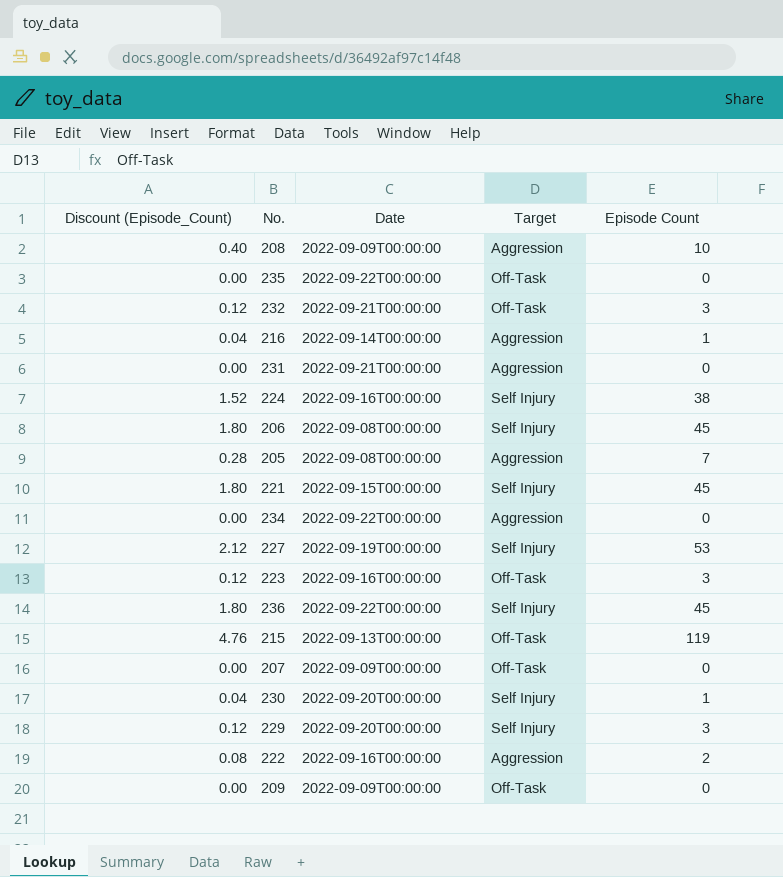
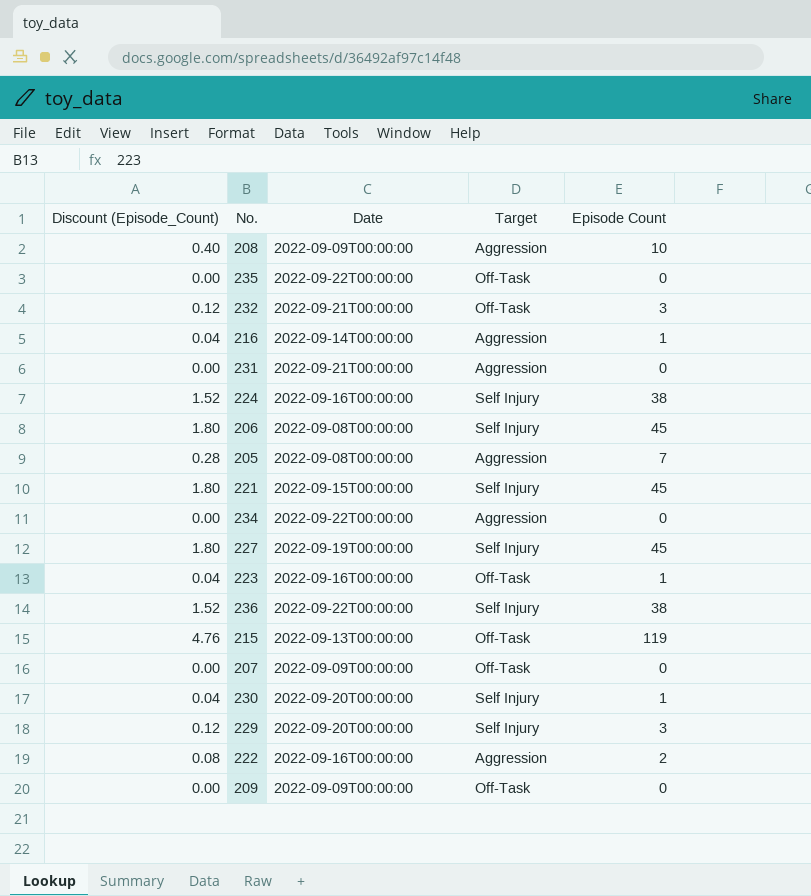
227 | Discount (Episode_Count): 2.12 -> 1.80
227 | Episode Count: 53 -> 45
223 | Discount (Episode_Count): 0.12 -> 0.04
223 | Episode Count: 3 -> 1
236 | Discount (Episode_Count): 1.80 -> 1.52
236 | Episode Count: 45 -> 38

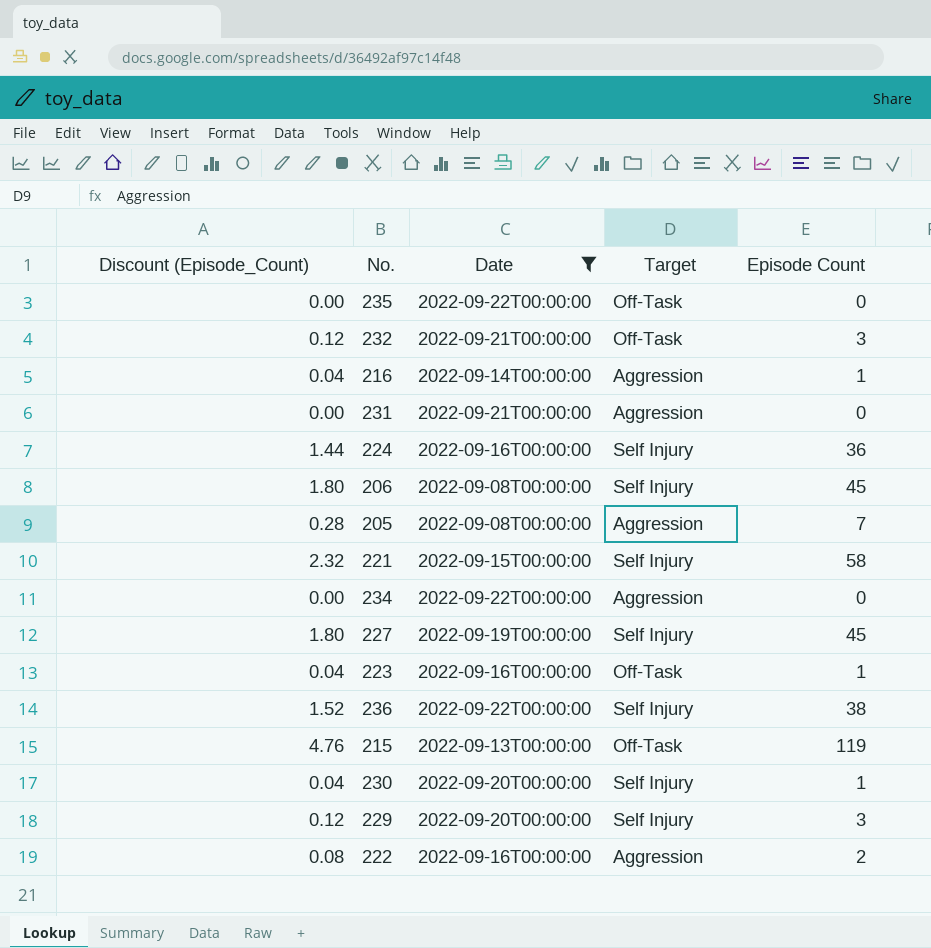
filter: none -> Date != 2022-09-09T00:00:00
224 | Discount (Episode_Count): 1.52 -> 1.44
224 | Episode Count: 38 -> 36
221 | Discount (Episode_Count): 1.80 -> 2.32
221 | Episode Count: 45 -> 58

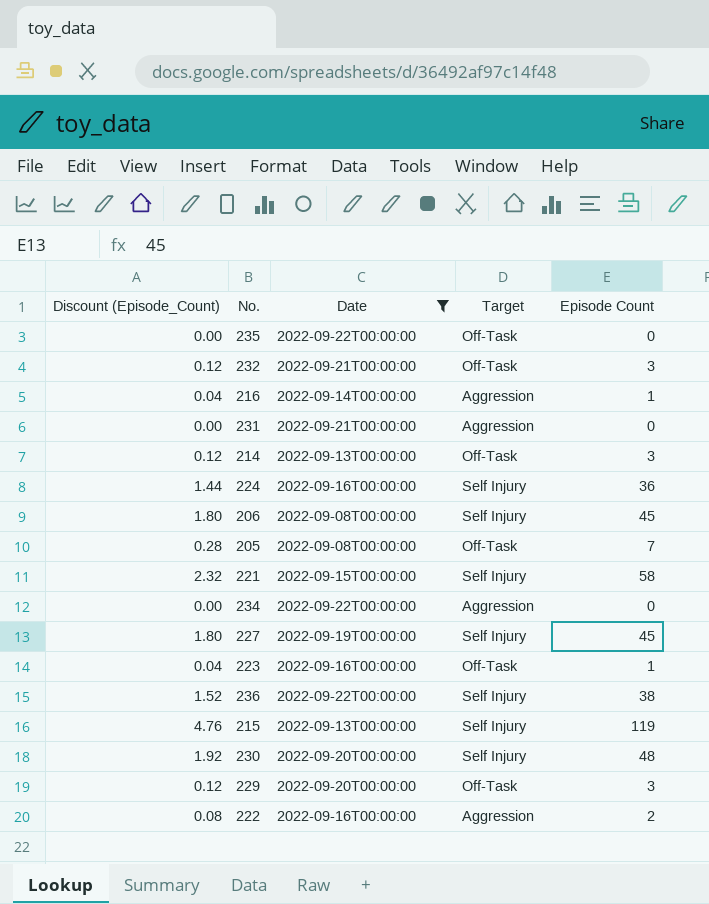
row 214: none -> 0.12 | 2022-09-13T00:00:00 | Off-Task | 3
205 | Target: Aggression -> Off-Task
215 | Target: Off-Task -> Self Injury
230 | Discount (Episode_Count): 0.04 -> 1.92
230 | Episode Count: 1 -> 48
229 | Target: Self Injury -> Off-Task

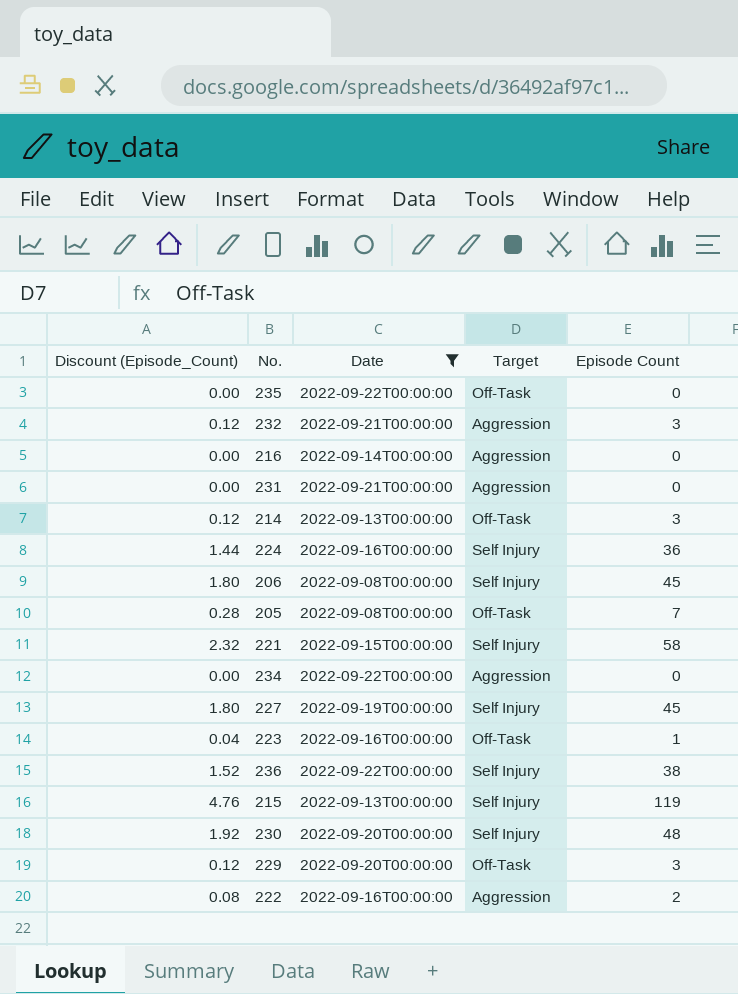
232 | Target: Off-Task -> Aggression
216 | Discount (Episode_Count): 0.04 -> 0.00
216 | Episode Count: 1 -> 0

